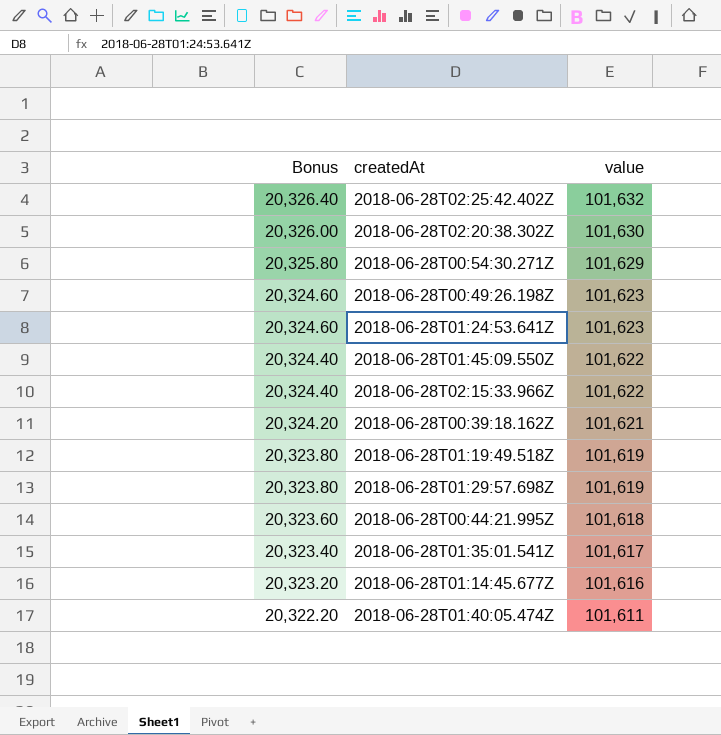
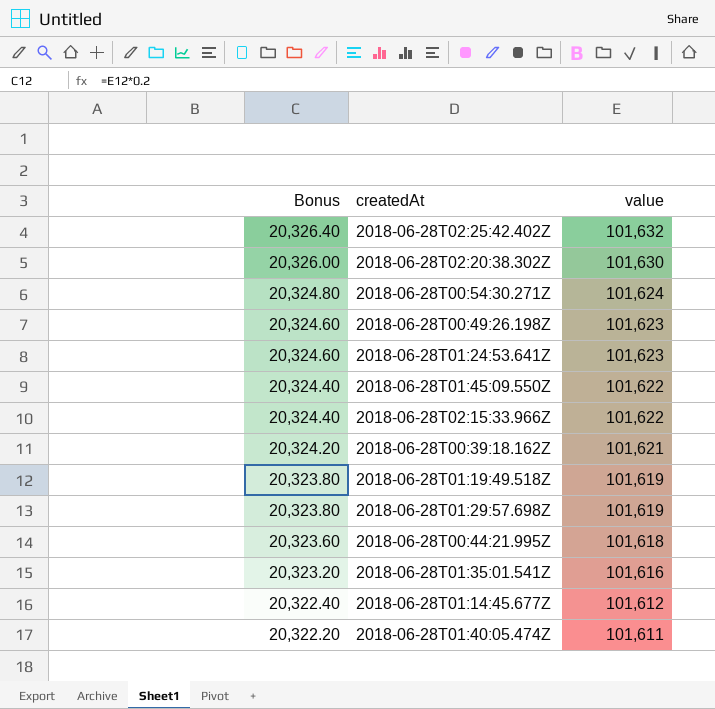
2018-06-28T00:54:30.271Z | Bonus: 20,325.80 -> 20,324.80
2018-06-28T00:54:30.271Z | value: 101,629 -> 101,624
2018-06-28T01:35:01.541Z | Bonus: 20,323.40 -> 20,323.20
2018-06-28T01:35:01.541Z | value: 101,617 -> 101,616
2018-06-28T01:14:45.677Z | Bonus: 20,323.20 -> 20,322.40
2018-06-28T01:14:45.677Z | value: 101,616 -> 101,612

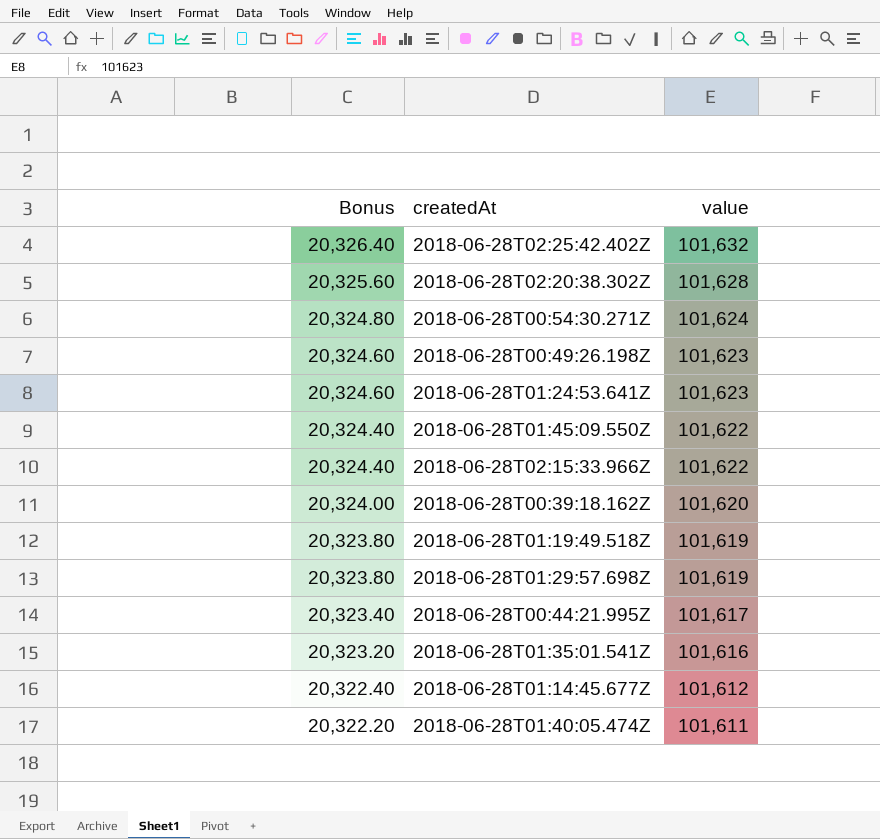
2018-06-28T02:20:38.302Z | Bonus: 20,326.00 -> 20,325.60
2018-06-28T02:20:38.302Z | value: 101,630 -> 101,628
2018-06-28T00:39:18.162Z | Bonus: 20,324.20 -> 20,324.00
2018-06-28T00:39:18.162Z | value: 101,621 -> 101,620
2018-06-28T00:44:21.995Z | Bonus: 20,323.60 -> 20,323.40
2018-06-28T00:44:21.995Z | value: 101,618 -> 101,617

